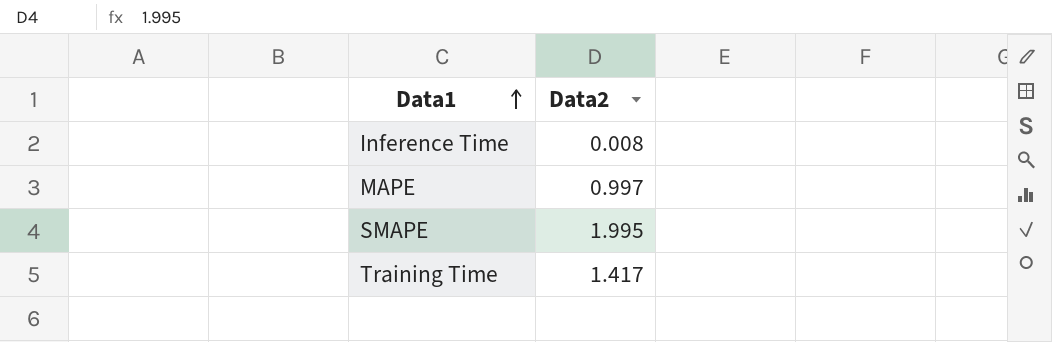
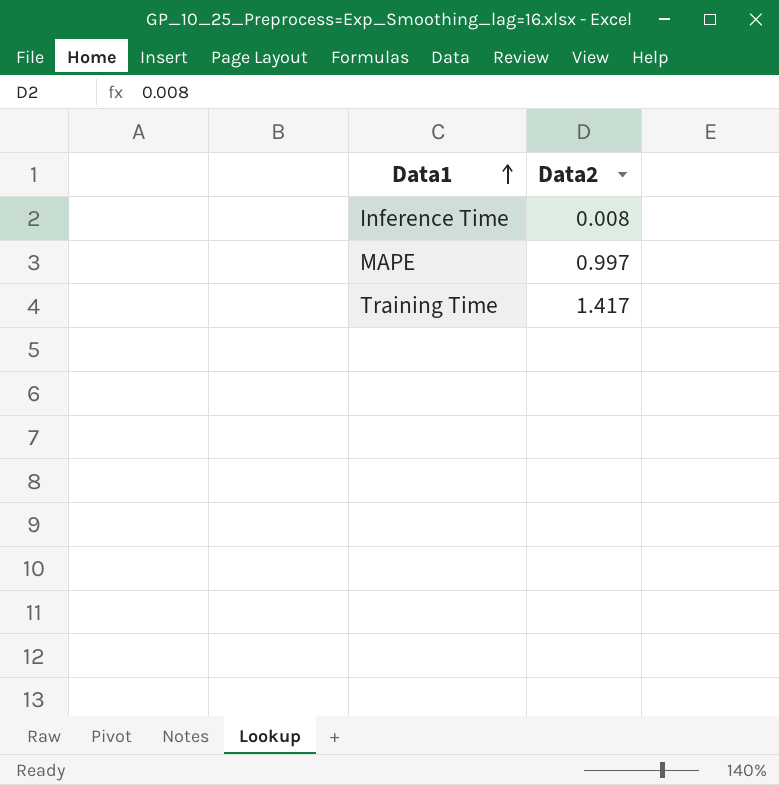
row SMAPE: 1.995 -> none

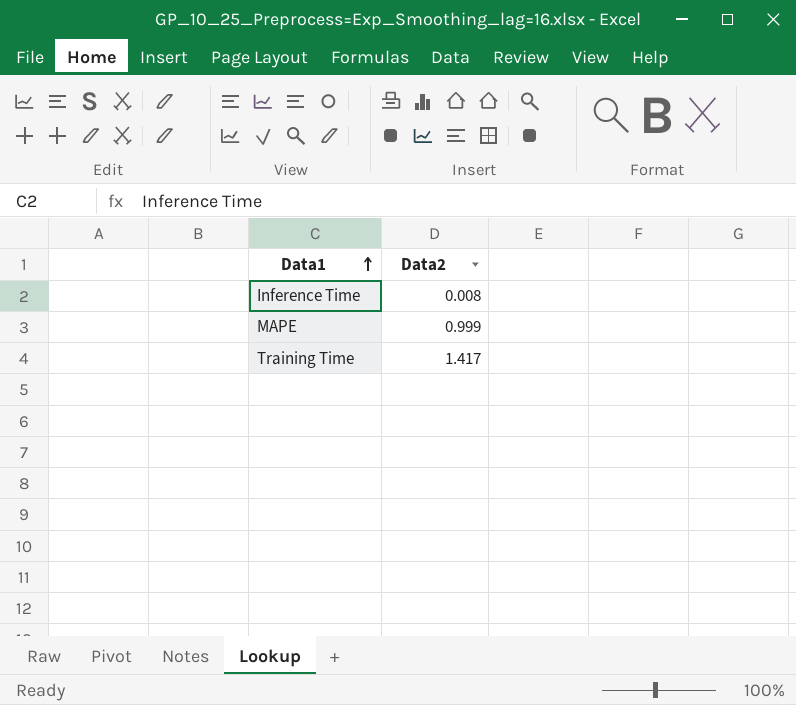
MAPE | Data2: 0.997 -> 0.999

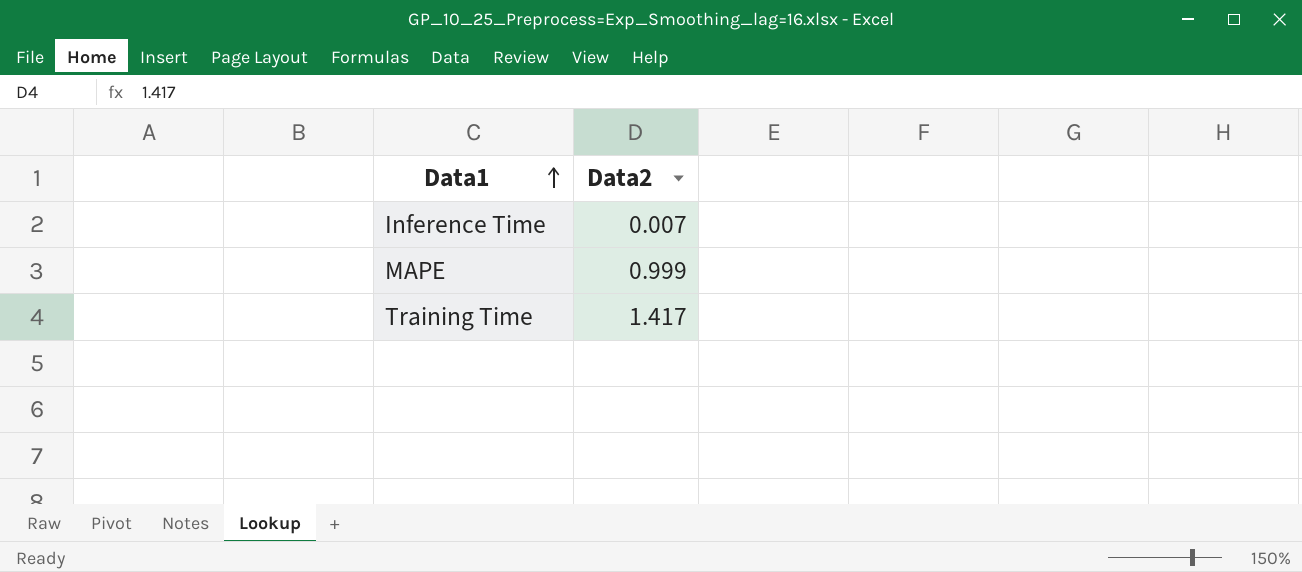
Inference Time | Data2: 0.008 -> 0.007

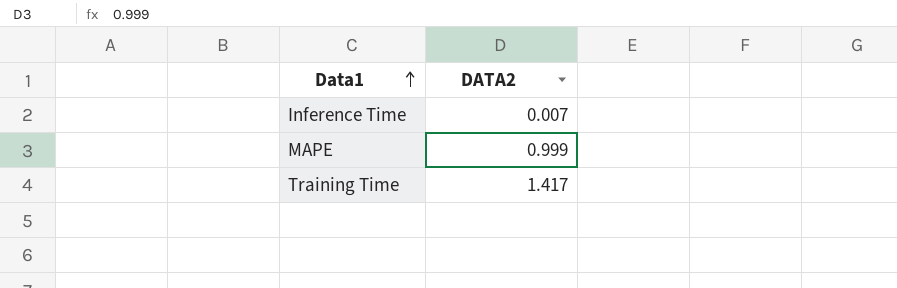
column name: Data2 -> DATA2

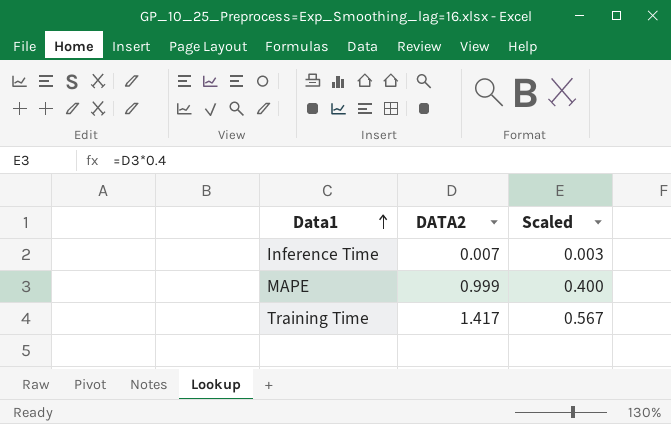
column Scaled | formula: none -> [DATA2] * 0.4

